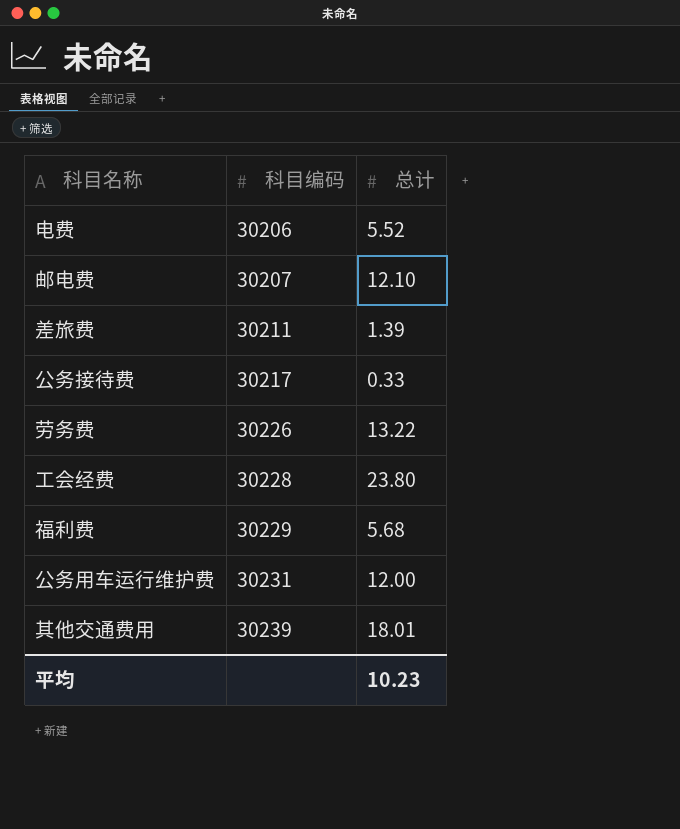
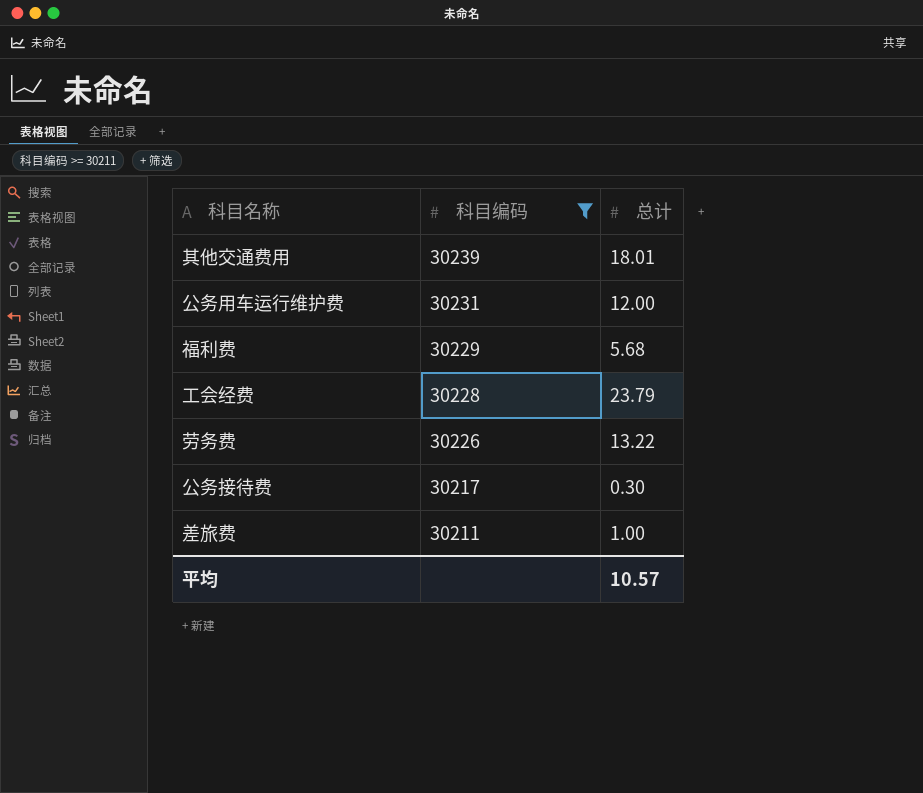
filter: none -> 科目编码 >= 30211
row order: 科目编码 ascending -> 科目编码 descending
工会经费 | 总计: 23.80 -> 23.79
公务接待费 | 总计: 0.33 -> 0.30
差旅费 | 总计: 1.39 -> 1.00
平均 | 总计: 10.23 -> 10.57

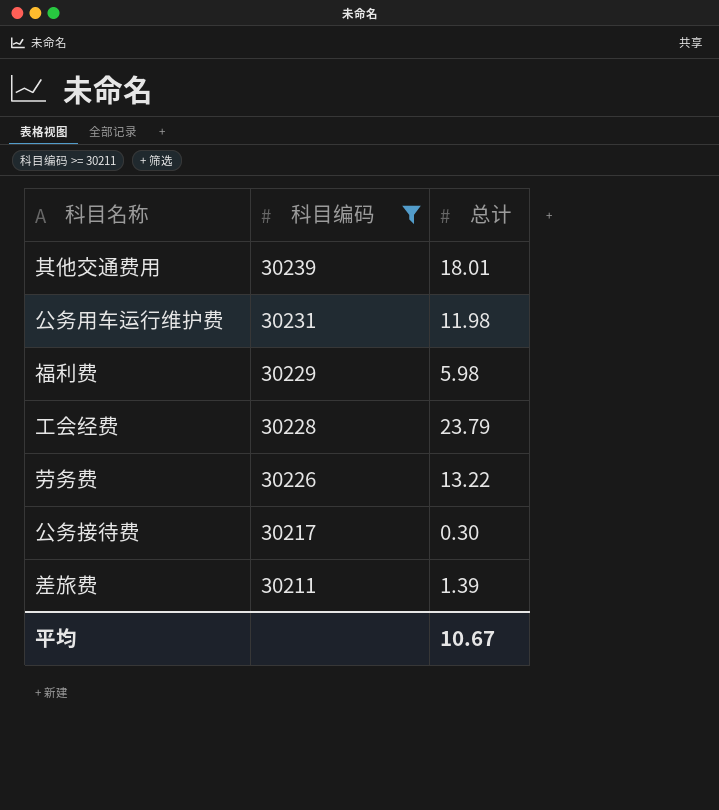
公务用车运行维护费 | 总计: 12.00 -> 11.98
福利费 | 总计: 5.68 -> 5.98
差旅费 | 总计: 1.00 -> 1.39
平均 | 总计: 10.57 -> 10.67

